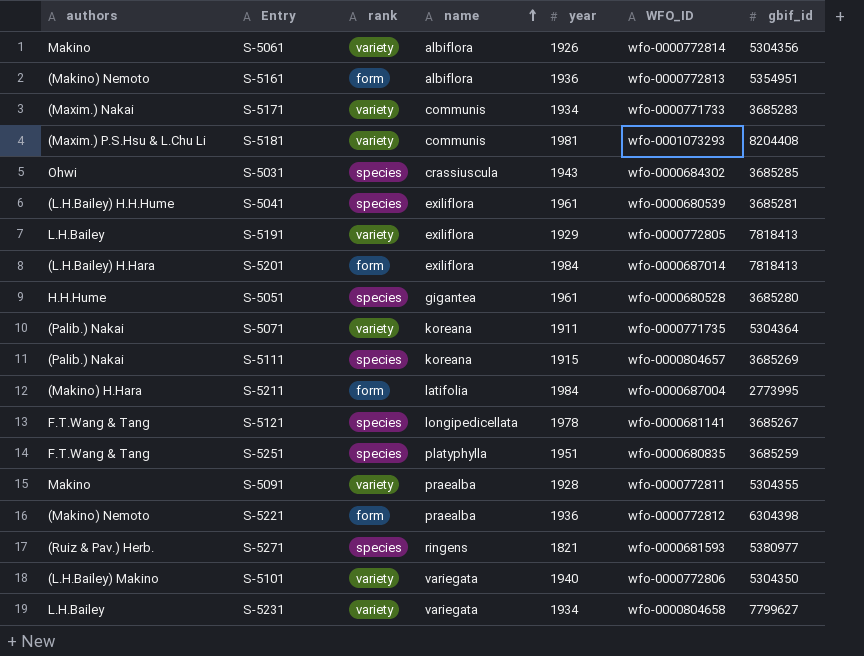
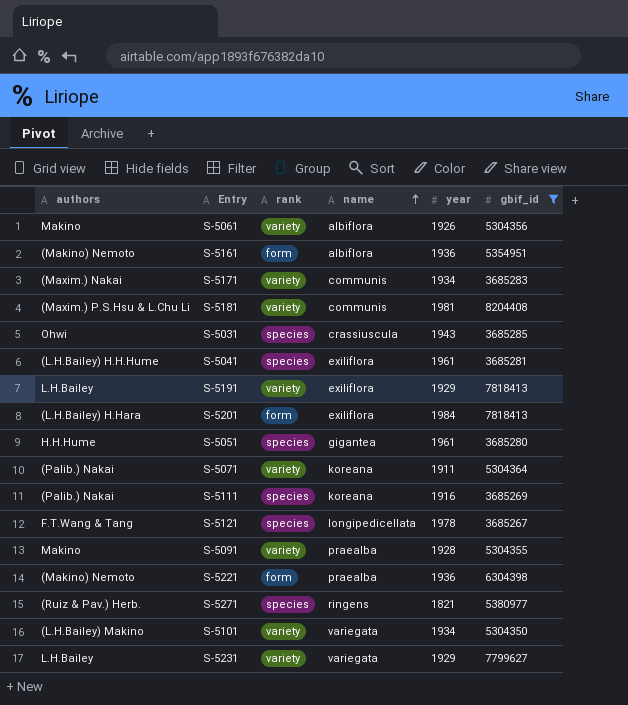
filter: none -> gbif_id >= 3685267
column WFO_ID | position: 6 -> none
S-5111 | year: 1915 -> 1916
S-5101 | year: 1940 -> 1934
S-5231 | year: 1934 -> 1929

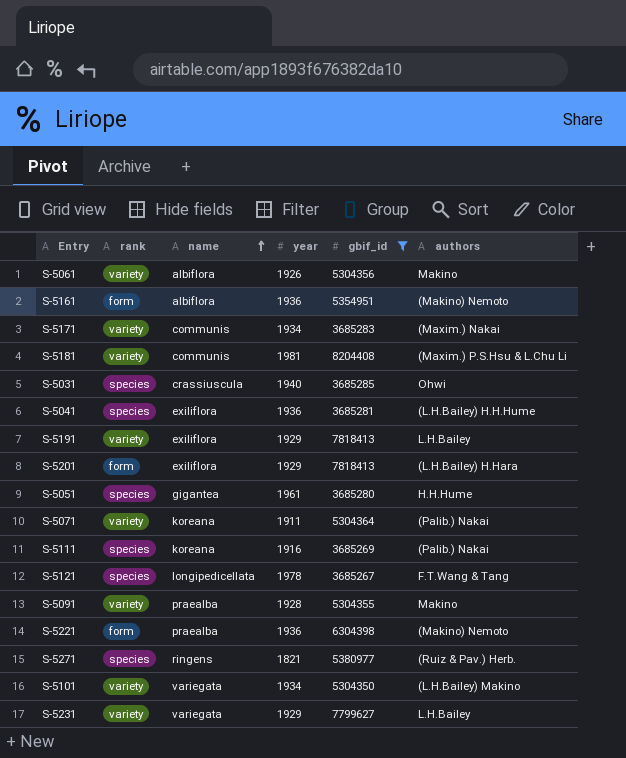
column authors | position: 1 -> 6
S-5031 | year: 1943 -> 1940
S-5041 | year: 1961 -> 1936
S-5201 | year: 1984 -> 1929

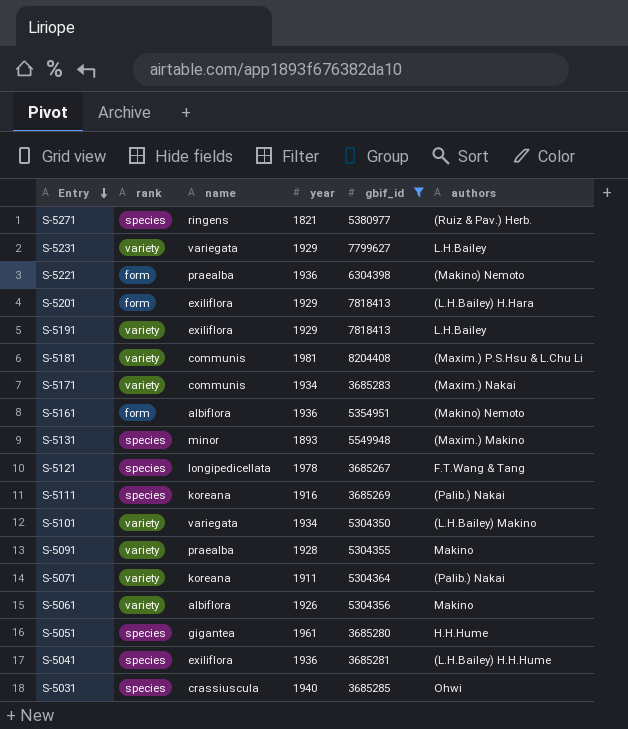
row order: name ascending -> Entry descending
row S-5131: none -> species | minor | 1893 | 5549948 | (Maxim.) Makino

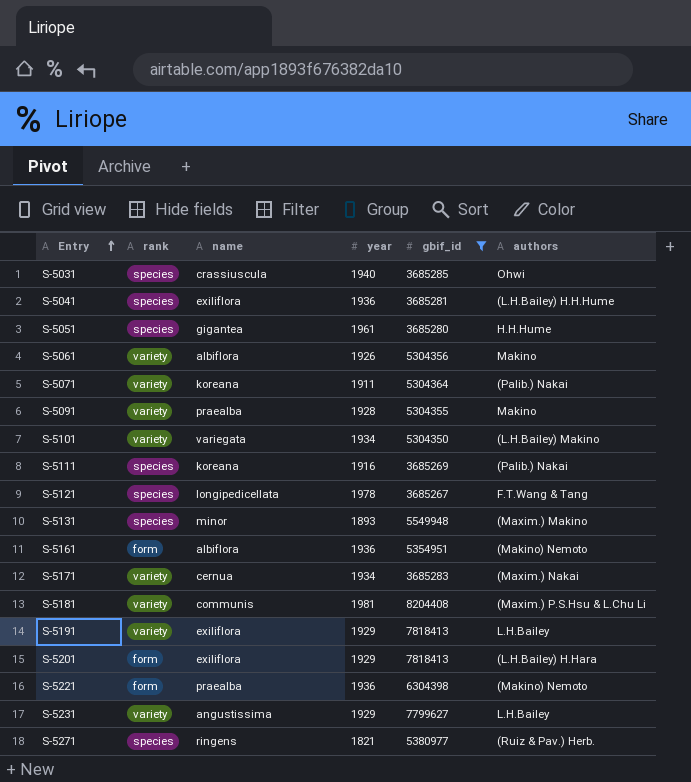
row order: Entry descending -> Entry ascending
S-5171 | name: communis -> cernua
S-5231 | name: variegata -> angustissima

